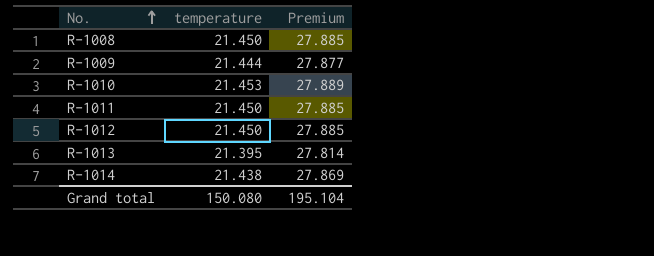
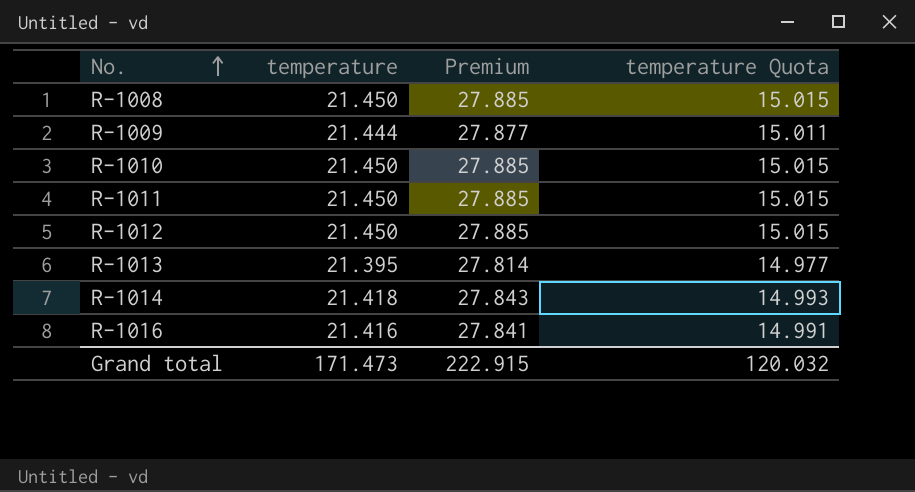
column temperature Quota | formula: none -> [temperature] * 0.7
R-1010 | temperature: 21.453 -> 21.450
R-1010 | Premium: 27.889 -> 27.885
R-1014 | temperature: 21.438 -> 21.418
R-1014 | Premium: 27.869 -> 27.843
row R-1016: none -> 21.416 | 27.841 | 14.991
Grand total | temperature: 150.080 -> 171.473
Grand total | Premium: 195.104 -> 222.915

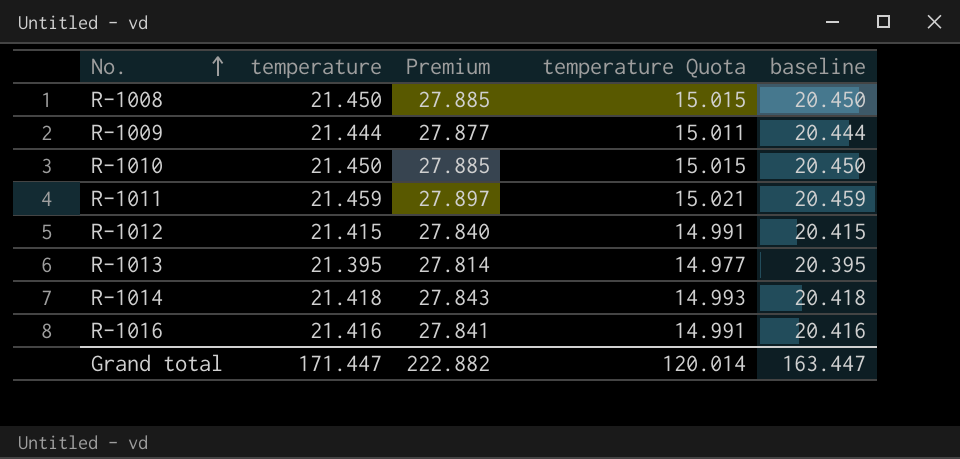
column baseline | formula: none -> [temperature] - 1
R-1011 | temperature: 21.450 -> 21.459
R-1011 | Premium: 27.885 -> 27.897
R-1011 | temperature Quota: 15.015 -> 15.021
R-1012 | temperature: 21.450 -> 21.415
R-1012 | Premium: 27.885 -> 27.840
R-1012 | temperature Quota: 15.015 -> 14.991
Grand total | temperature: 171.473 -> 171.447
Grand total | Premium: 222.915 -> 222.882
Grand total | temperature Quota: 120.032 -> 120.014

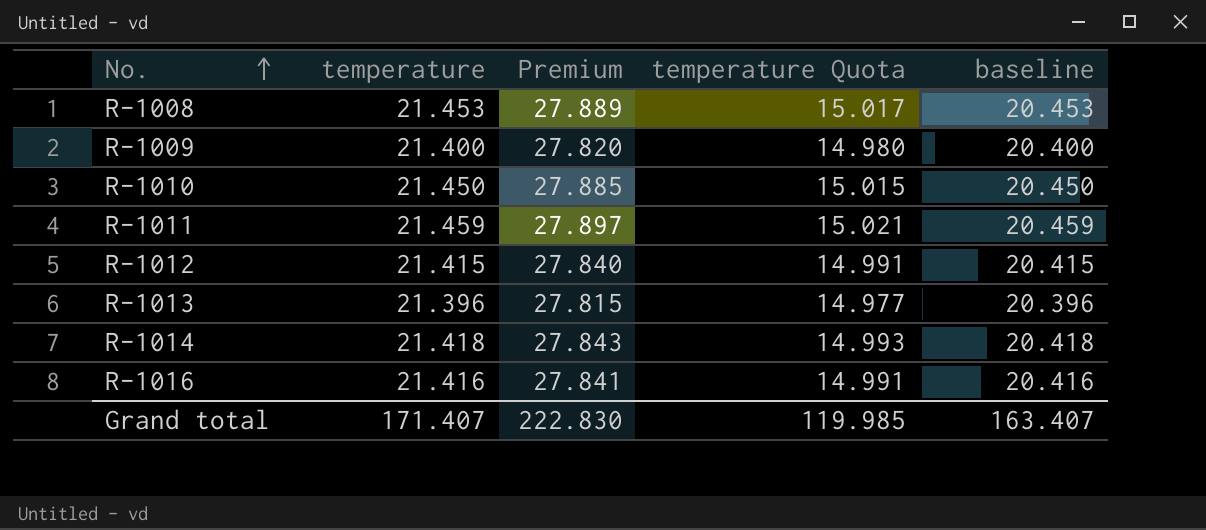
R-1008 | temperature: 21.450 -> 21.453
R-1008 | Premium: 27.885 -> 27.889
R-1008 | temperature Quota: 15.015 -> 15.017
R-1008 | baseline: 20.450 -> 20.453
R-1009 | temperature: 21.444 -> 21.400
R-1009 | Premium: 27.877 -> 27.820
R-1009 | temperature Quota: 15.011 -> 14.980
R-1009 | baseline: 20.444 -> 20.400
R-1013 | temperature: 21.395 -> 21.396
R-1013 | Premium: 27.814 -> 27.815
R-1013 | baseline: 20.395 -> 20.396
Grand total | temperature: 171.447 -> 171.407
Grand total | Premium: 222.882 -> 222.830
Grand total | temperature Quota: 120.014 -> 119.985
Grand total | baseline: 163.447 -> 163.407

